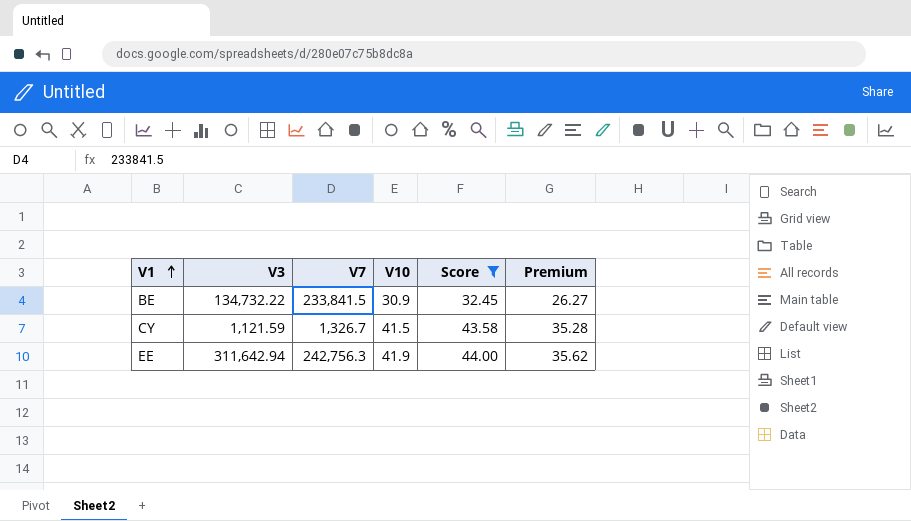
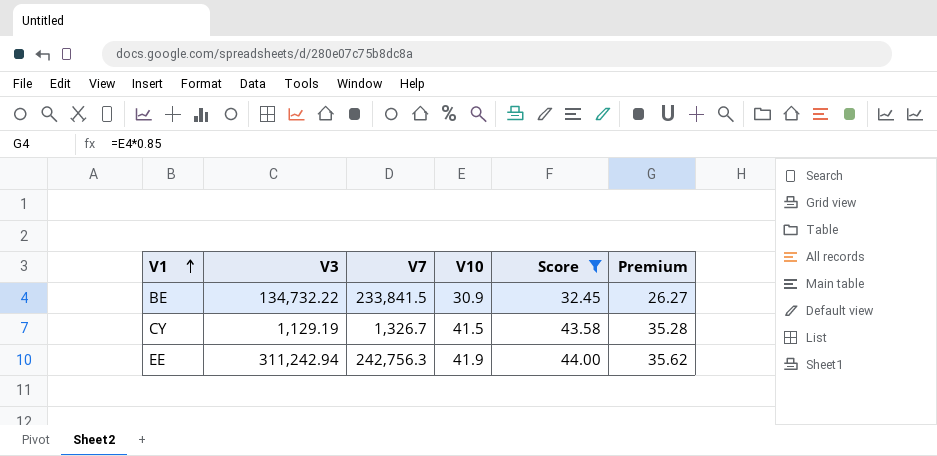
CY | V3: 1,121.59 -> 1,129.19
EE | V3: 311,642.94 -> 311,242.94

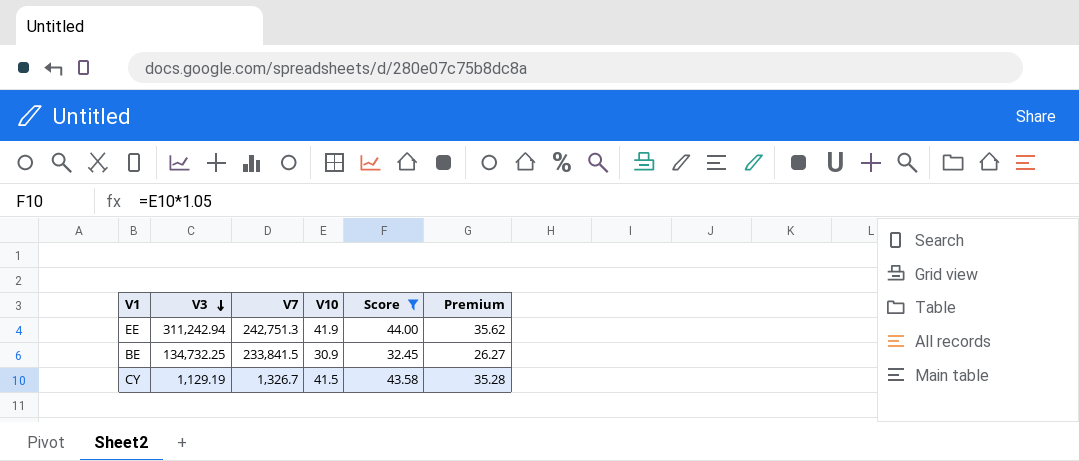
row order: V1 ascending -> V3 descending
EE | V7: 242,756.3 -> 242,751.3
BE | V3: 134,732.22 -> 134,732.25

